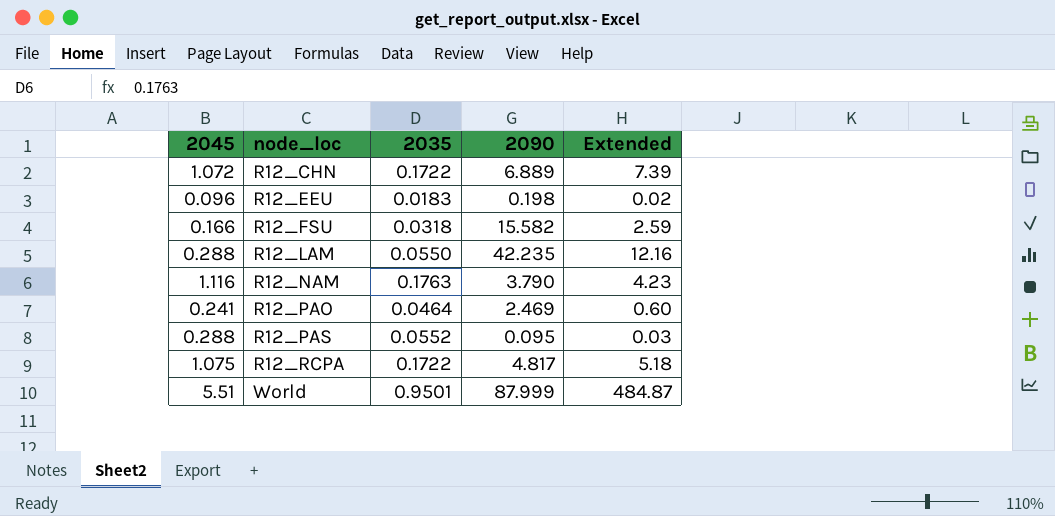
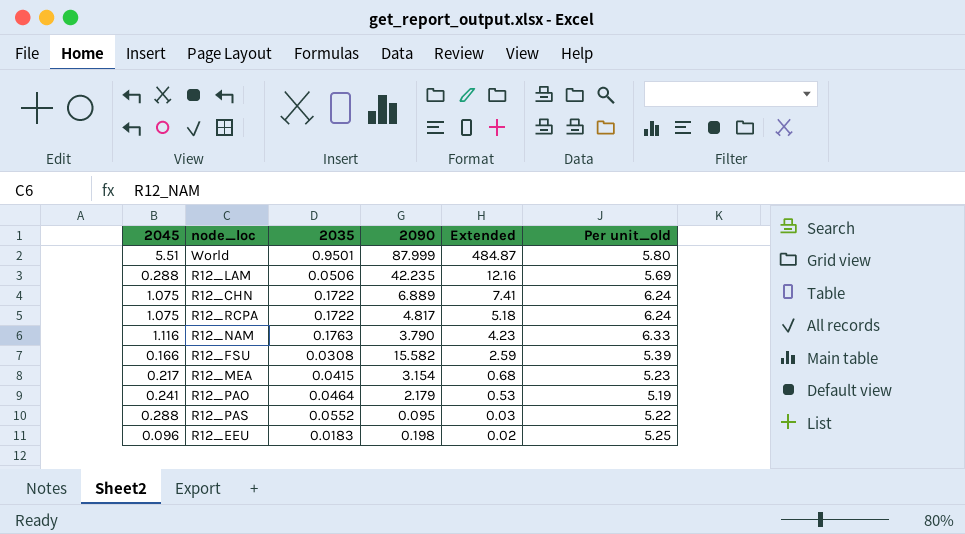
row order: node_loc ascending -> Extended descending
column Per unit_old | formula: none -> [2045] / [2035]
R12_LAM | 2035: 0.0550 -> 0.0506
R12_CHN | 2045: 1.072 -> 1.075
R12_CHN | Extended: 7.39 -> 7.41
R12_FSU | 2035: 0.0318 -> 0.0308
row R12_MEA: none -> 0.217 | 0.0415 | 3.154 | 0.68 | 5.23
R12_PAO | 2090: 2.469 -> 2.179
R12_PAO | Extended: 0.60 -> 0.53

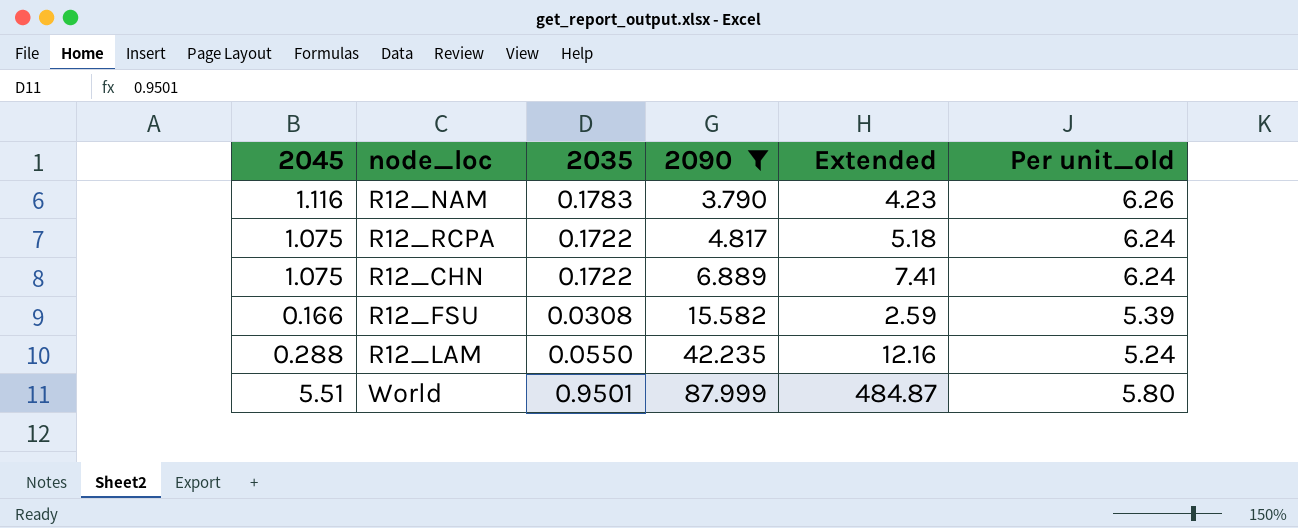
filter: none -> 2090 >= 3.790
row order: Extended descending -> 2090 ascending
R12_NAM | 2035: 0.1763 -> 0.1783
R12_NAM | Per unit_old: 6.33 -> 6.26
R12_LAM | 2035: 0.0506 -> 0.0550
R12_LAM | Per unit_old: 5.69 -> 5.24

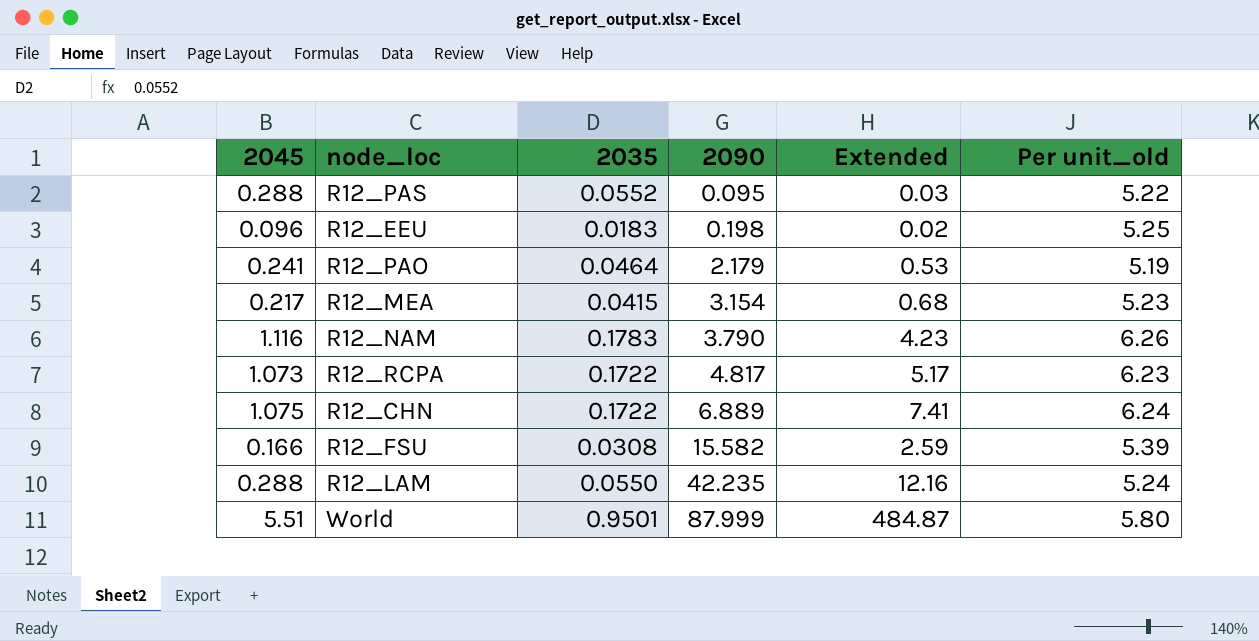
filter: 2090 >= 3.790 -> none
R12_RCPA | 2045: 1.075 -> 1.073
R12_RCPA | Extended: 5.18 -> 5.17
R12_RCPA | Per unit_old: 6.24 -> 6.23

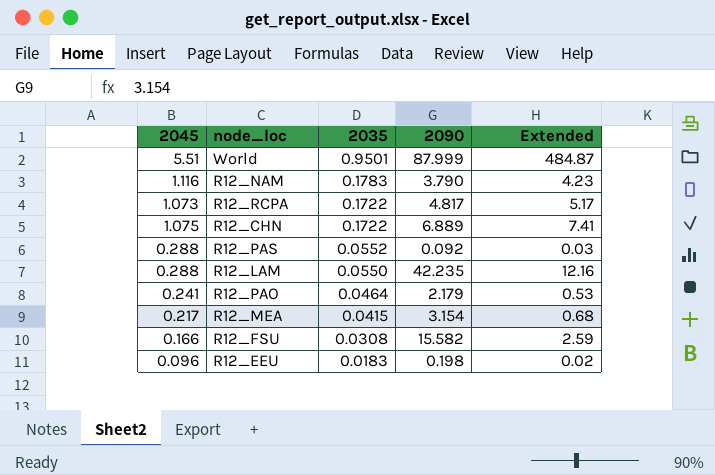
row order: 2090 ascending -> 2035 descending
column Per unit_old | formula: [2045] / [2035] -> none
R12_PAS | 2090: 0.095 -> 0.092

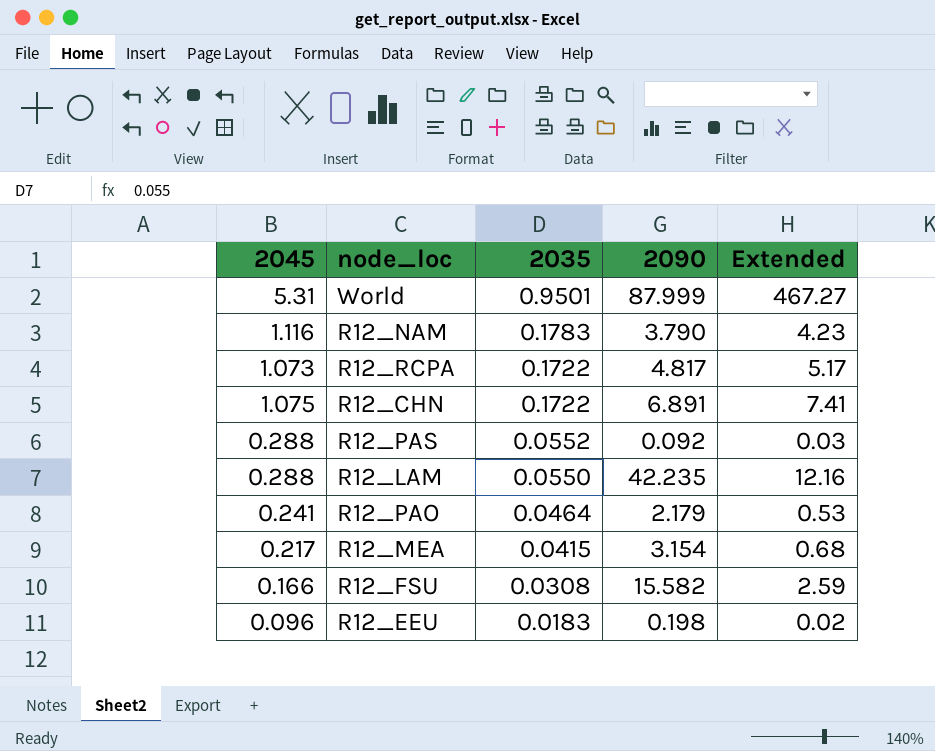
World | 2045: 5.51 -> 5.31
World | Extended: 484.87 -> 467.27
R12_CHN | 2090: 6.889 -> 6.891

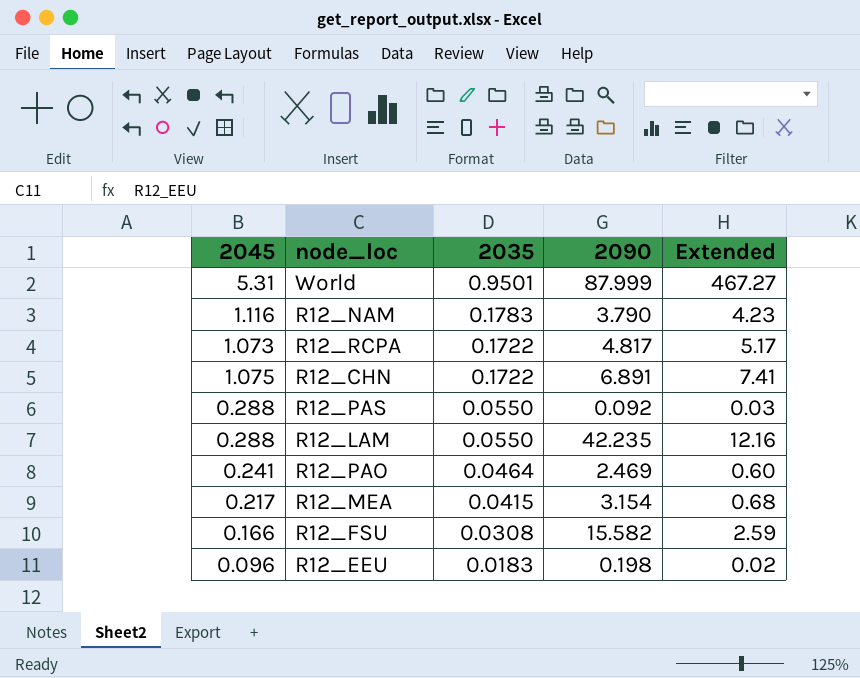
R12_PAS | 2035: 0.0552 -> 0.0550
R12_PAO | 2090: 2.179 -> 2.469
R12_PAO | Extended: 0.53 -> 0.60

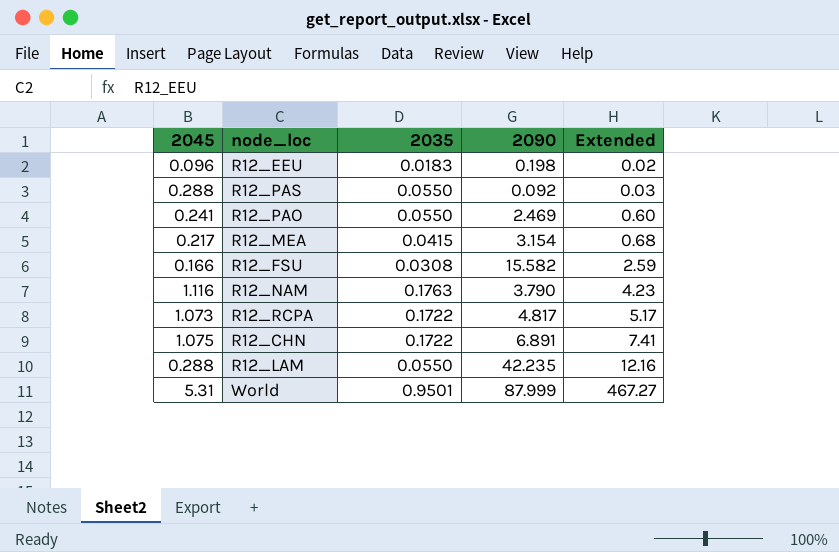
row order: 2035 descending -> Extended ascending
R12_PAO | 2035: 0.0464 -> 0.0550
R12_NAM | 2035: 0.1783 -> 0.1763

